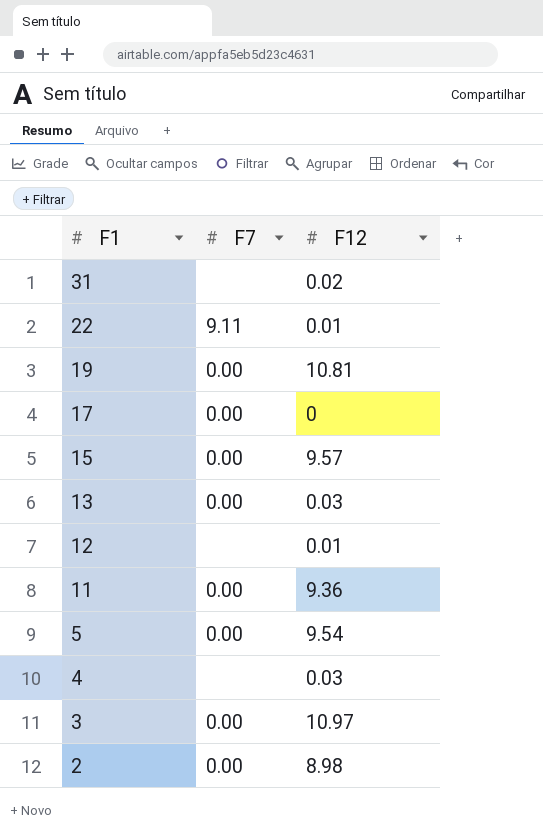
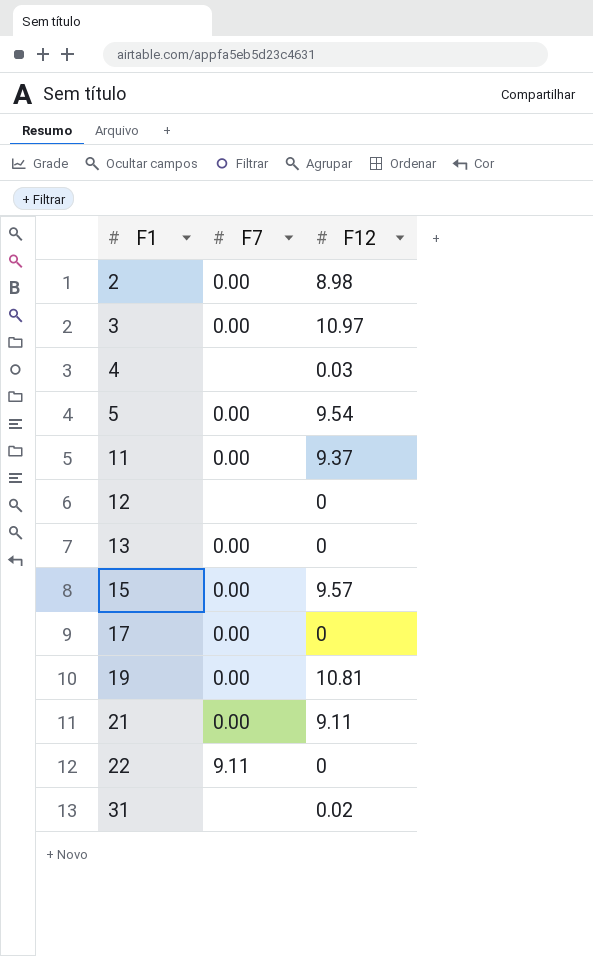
row order: F1 descending -> F1 ascending
11 | F12: 9.36 -> 9.37
12 | F12: 0.01 -> 0
13 | F12: 0.03 -> 0
row 21: none -> 0.00 | 9.11
22 | F12: 0.01 -> 0

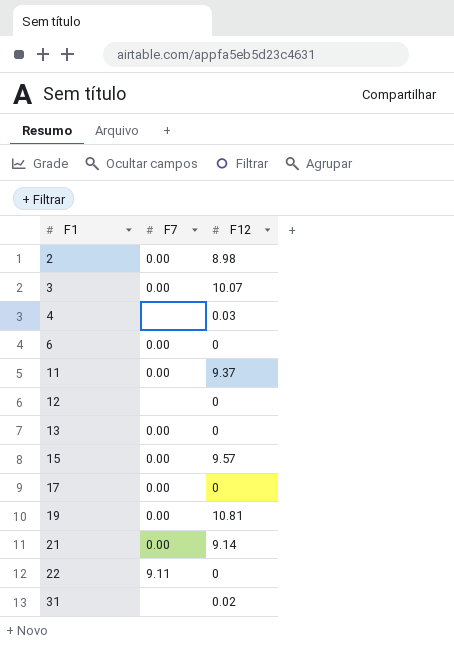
row 5: 0.00 | 9.54 -> none
3 | F12: 10.97 -> 10.07
row 6: none -> 0.00 | 0
21 | F12: 9.11 -> 9.14

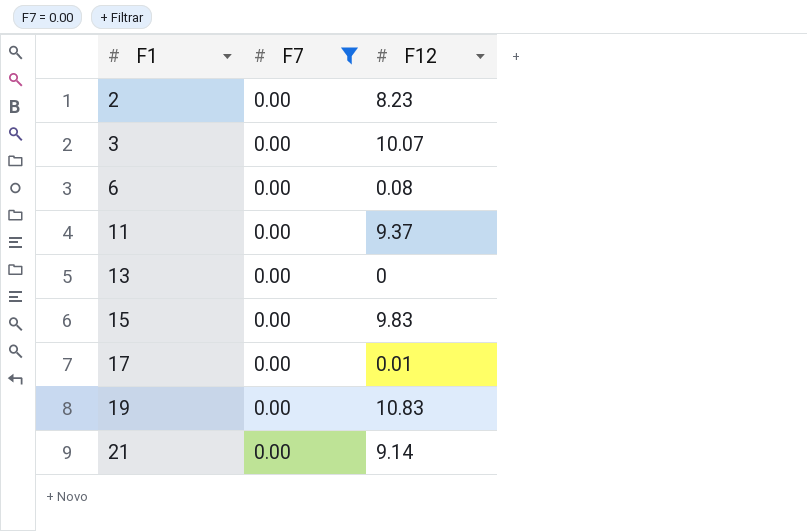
filter: none -> F7 = 0.00
2 | F12: 8.98 -> 8.23
6 | F12: 0 -> 0.08
15 | F12: 9.57 -> 9.83
17 | F12: 0 -> 0.01
19 | F12: 10.81 -> 10.83

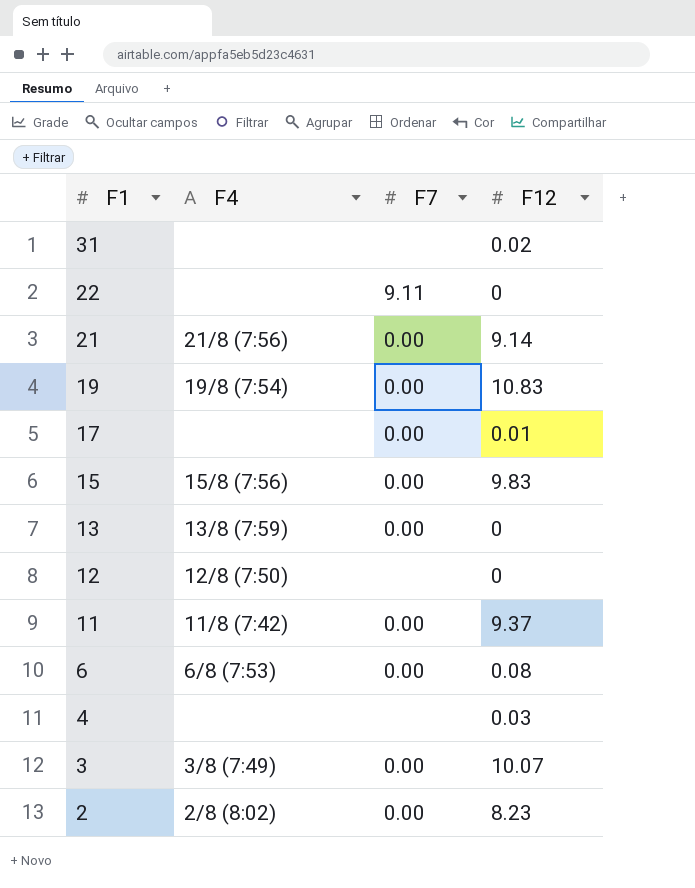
filter: F7 = 0.00 -> none
row order: F1 ascending -> F1 descending
column F4 | position: none -> 2

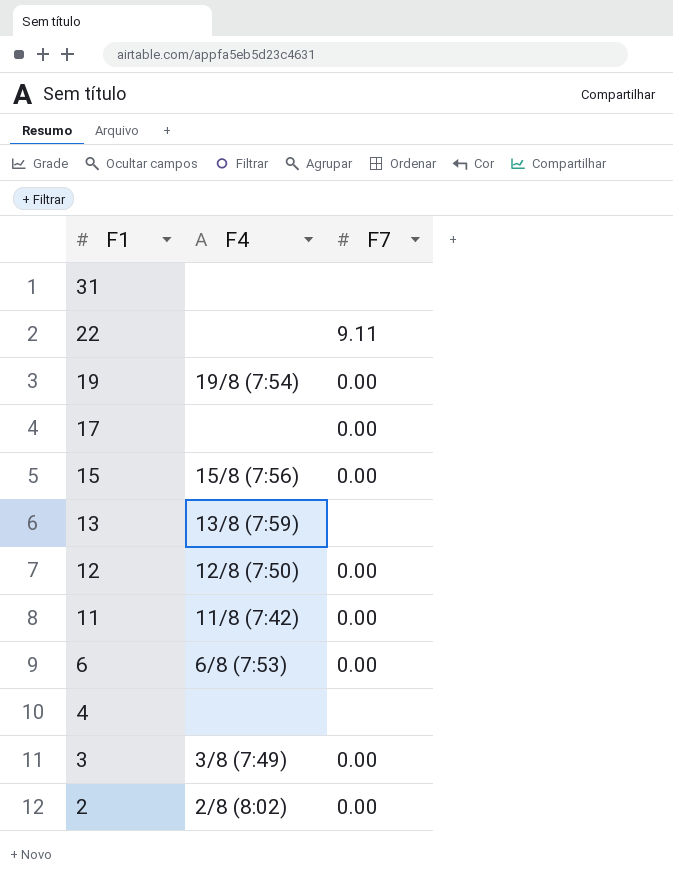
column F12 | position: 4 -> none
row 21: 21/8 (7:56) | 0.00 | 9.14 -> none
13 | F7: 0.00 -> none
12 | F7: none -> 0.00

